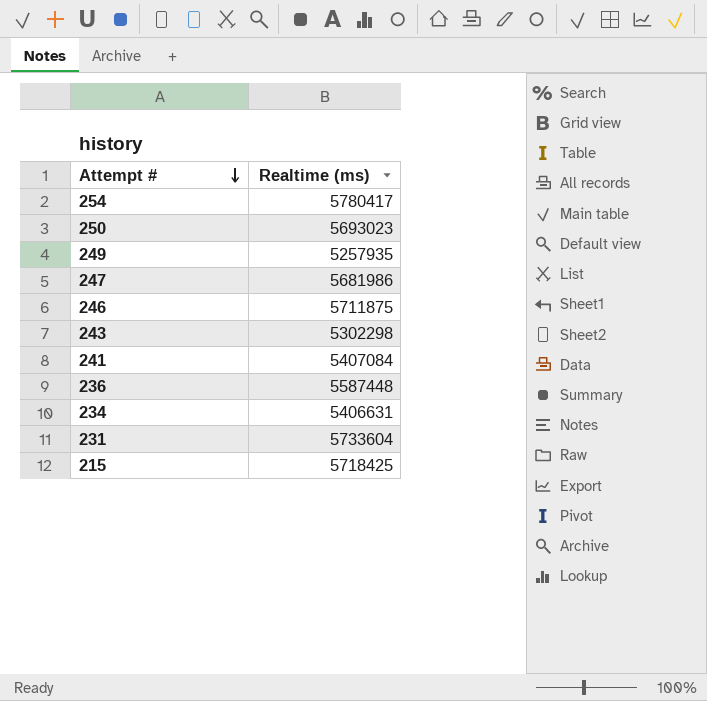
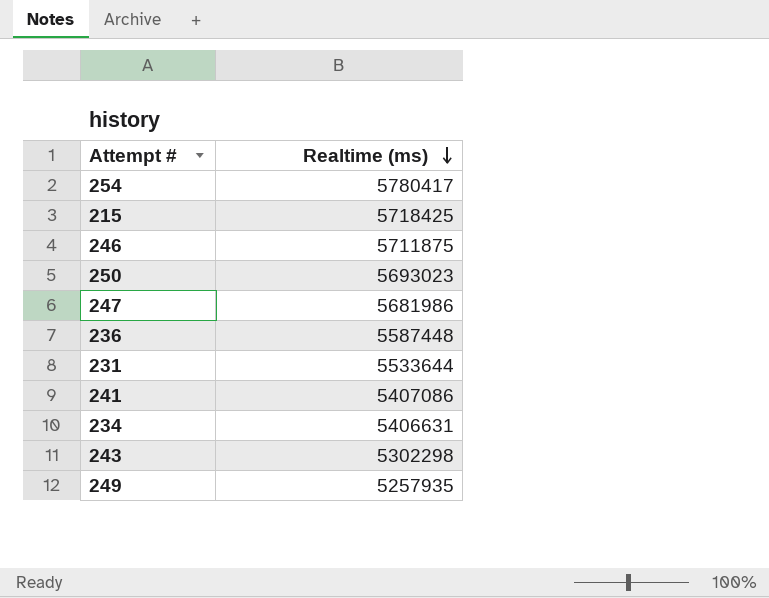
row order: Attempt # descending -> Realtime (ms) descending
231 | Realtime (ms): 5733604 -> 5533644
241 | Realtime (ms): 5407084 -> 5407086

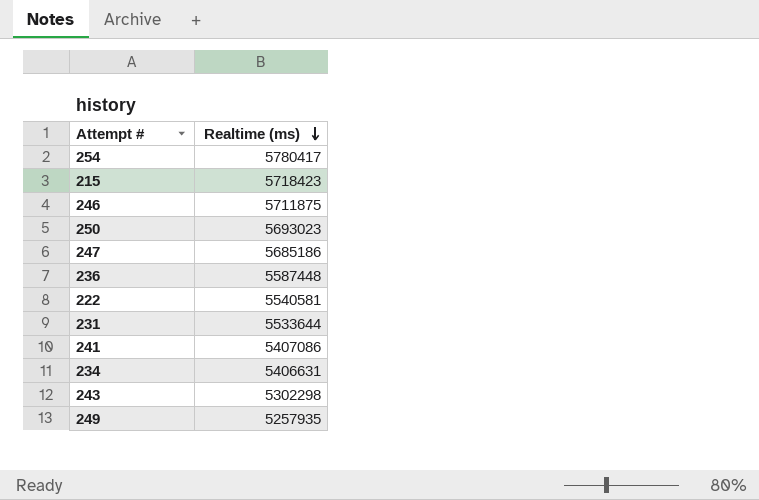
215 | Realtime (ms): 5718425 -> 5718423
247 | Realtime (ms): 5681986 -> 5685186
row 222: none -> 5540581

